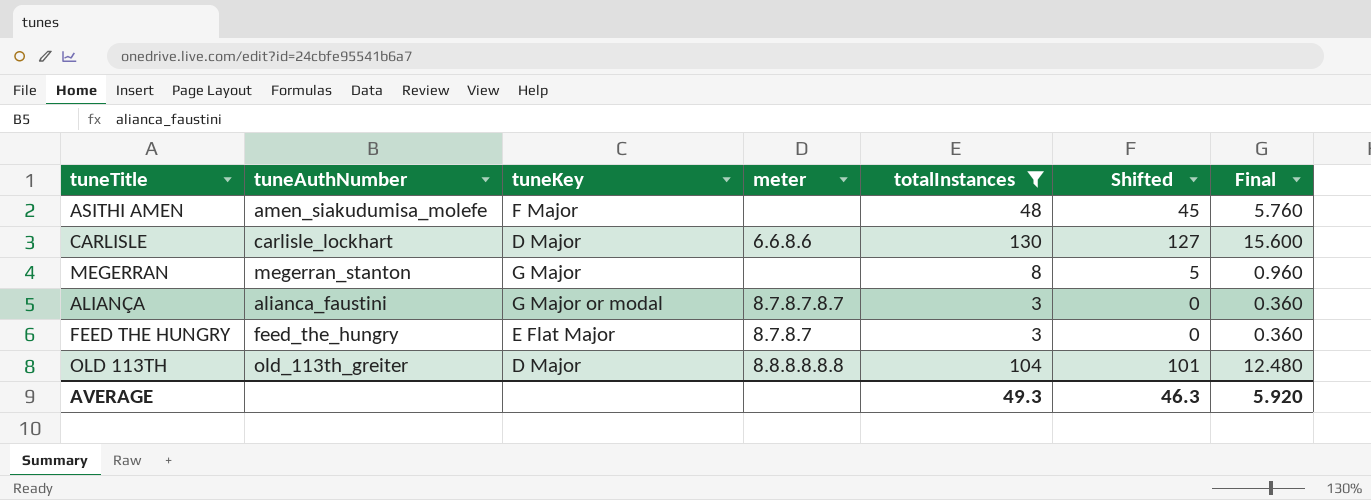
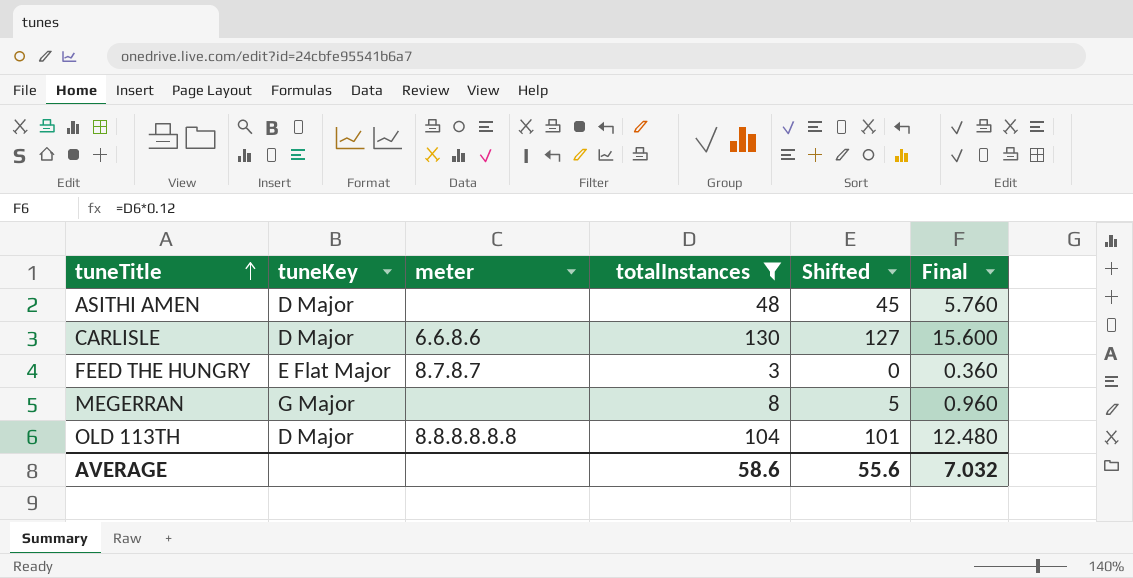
row order: none -> tuneTitle ascending
column tuneAuthNumber | position: 2 -> none
row ALIANÇA: alianca_faustini | G Major or modal | 8.7.8.7.8.7 | 3 | 0 | 0.360 -> none
ASITHI AMEN | tuneKey: F Major -> D Major
AVERAGE | totalInstances: 49.3 -> 58.6
AVERAGE | Shifted: 46.3 -> 55.6
AVERAGE | Final: 5.920 -> 7.032

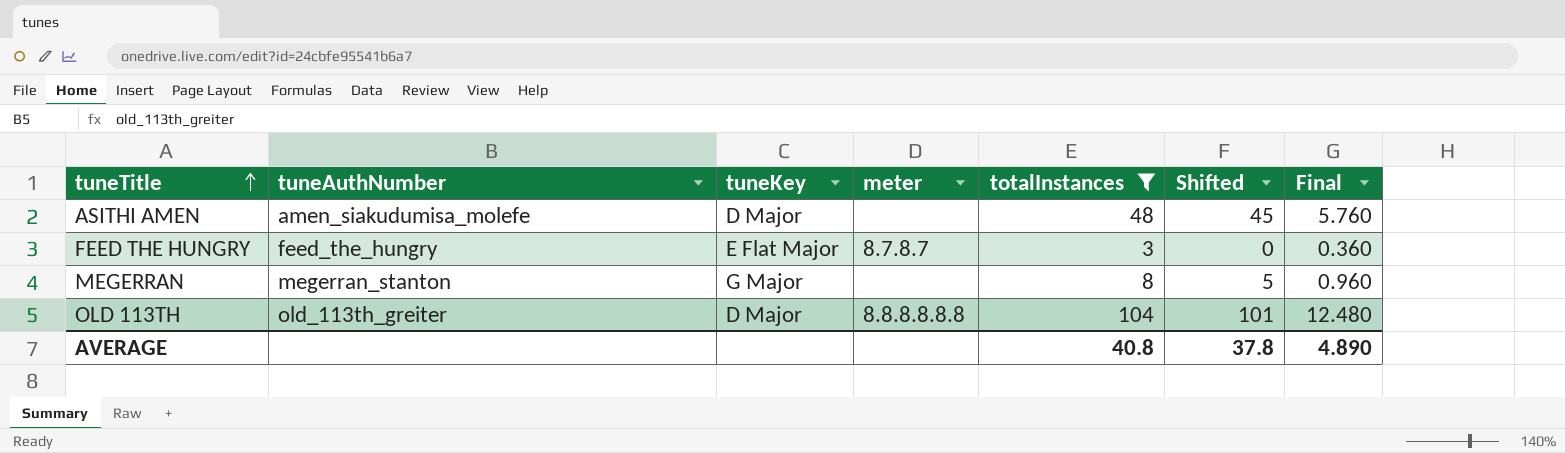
column tuneAuthNumber | position: none -> 2
row CARLISLE: D Major | 6.6.8.6 | 130 | 127 | 15.600 -> none
AVERAGE | totalInstances: 58.6 -> 40.8
AVERAGE | Shifted: 55.6 -> 37.8
AVERAGE | Final: 7.032 -> 4.890

